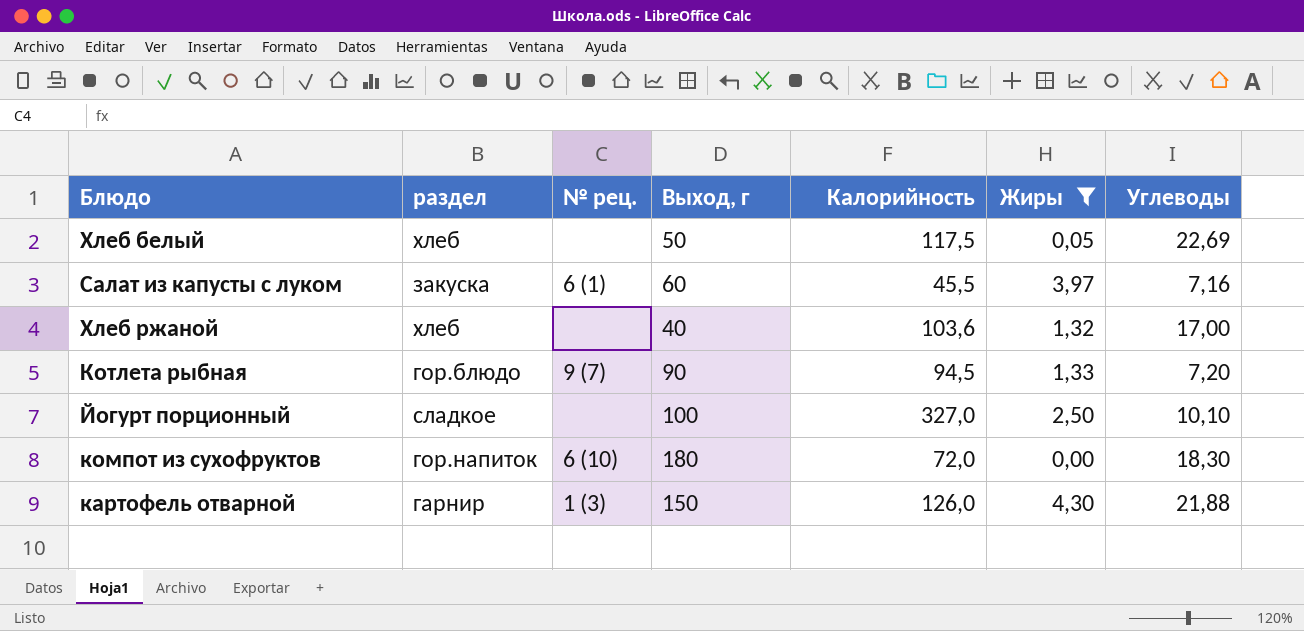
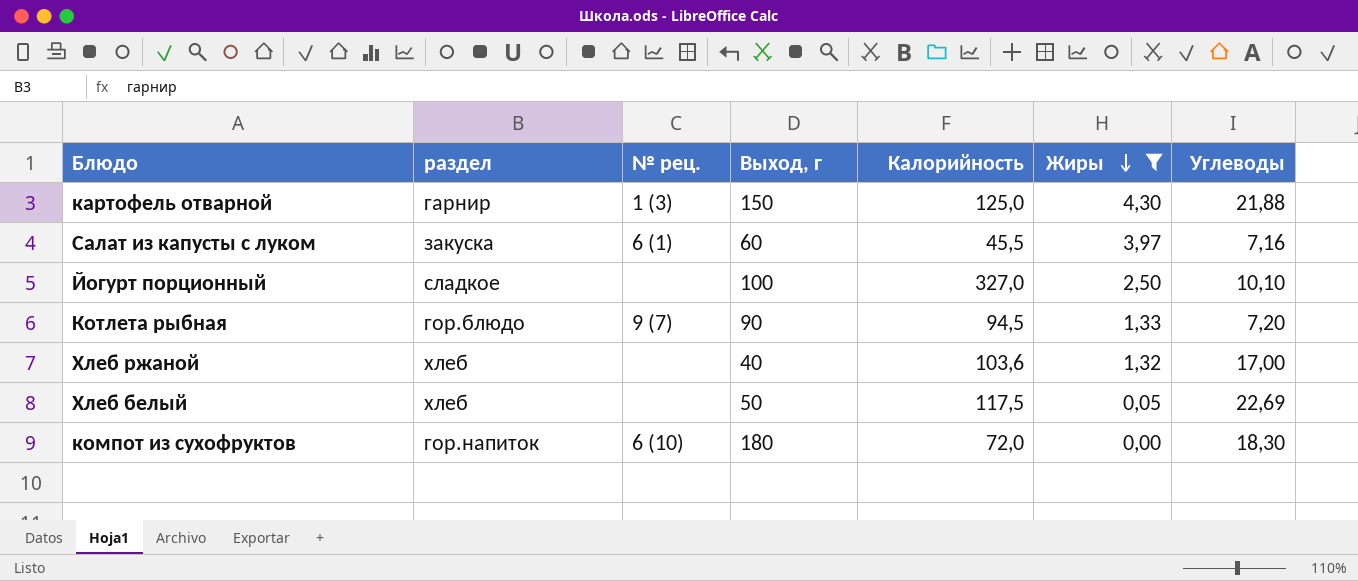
row order: none -> Жиры descending
картофель отварной | Калорийность: 126,0 -> 125,0

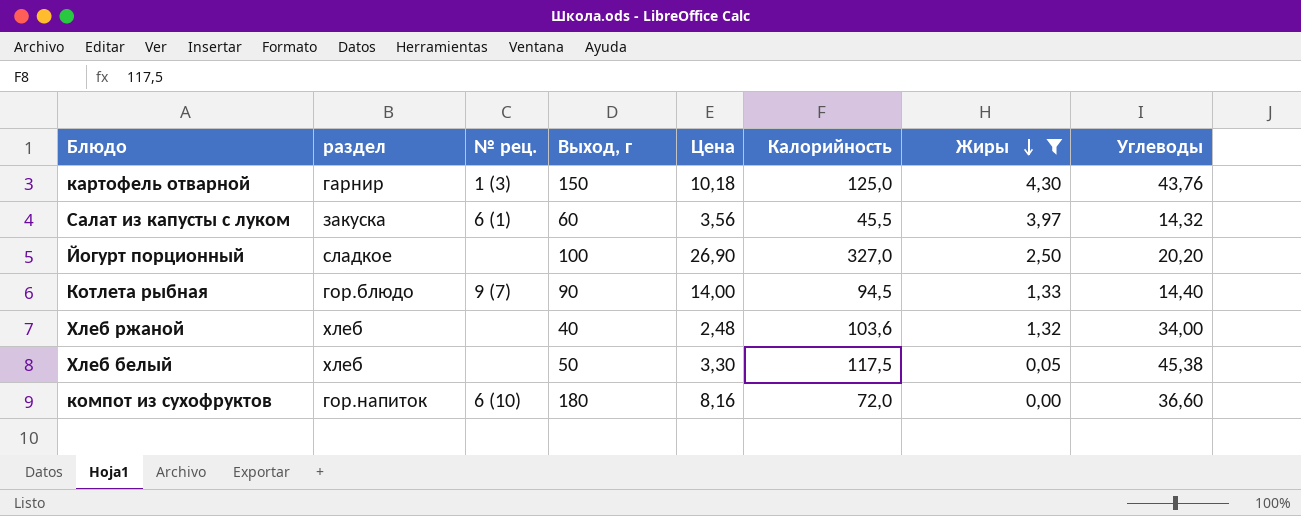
column Цена | position: none -> 5
картофель отварной | Углеводы: 21,88 -> 43,76
Салат из капусты с луком | Углеводы: 7,16 -> 14,32
Йогурт порционный | Углеводы: 10,10 -> 20,20
Котлета рыбная | Углеводы: 7,20 -> 14,40
Хлеб ржаной | Углеводы: 17,00 -> 34,00
Хлеб белый | Углеводы: 22,69 -> 45,38
компот из сухофруктов | Углеводы: 18,30 -> 36,60

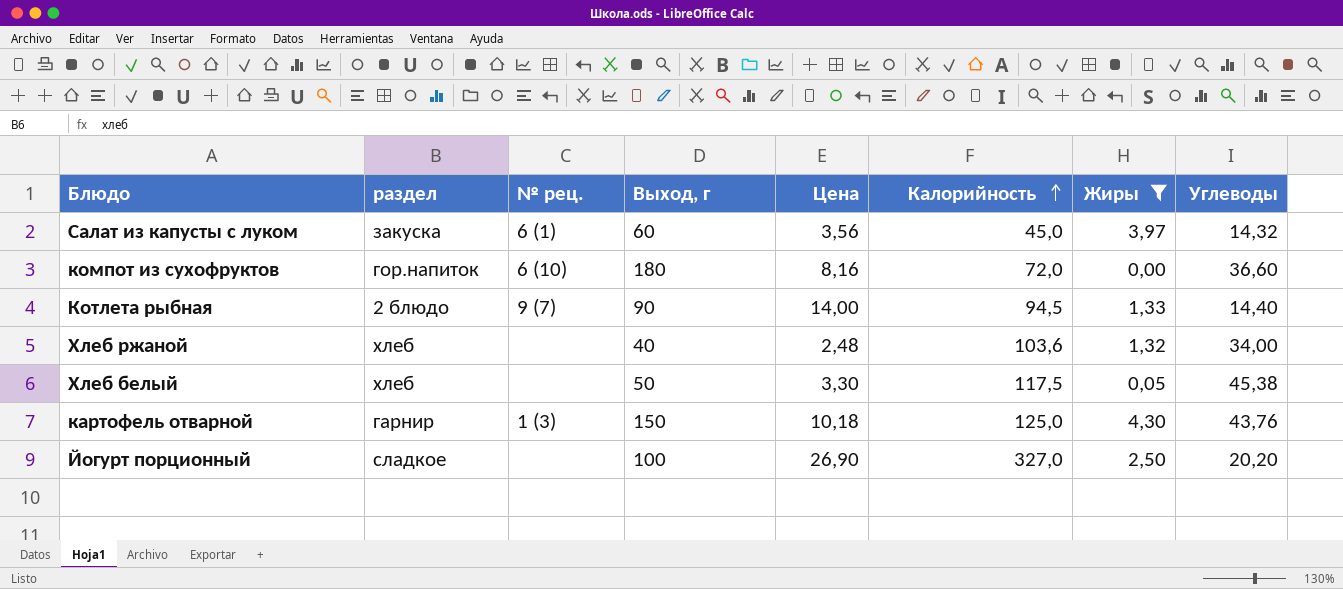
row order: Жиры descending -> Калорийность ascending
Салат из капусты с луком | Калорийность: 45,5 -> 45,0
Котлета рыбная | раздел: гор.блюдо -> 2 блюдо

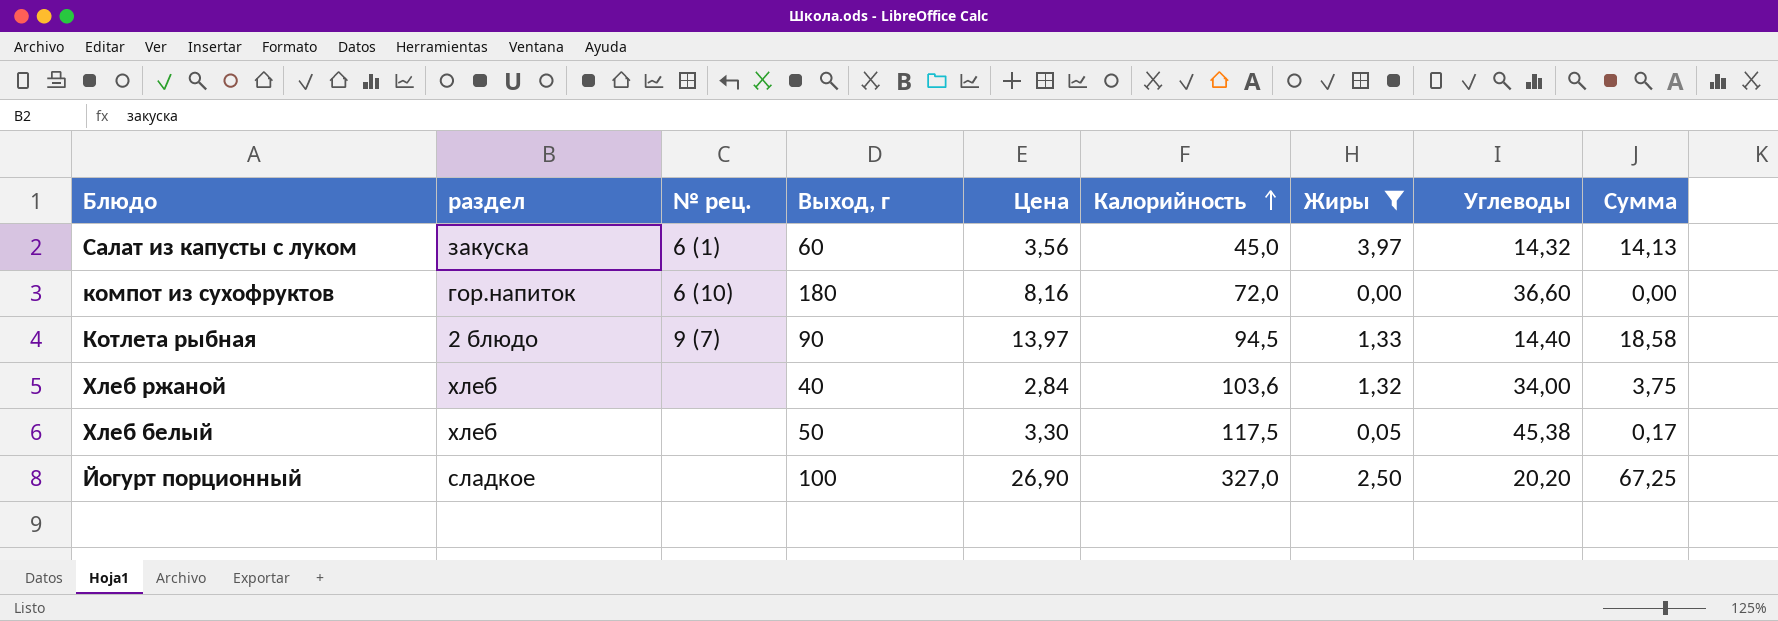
column Сумма | formula: none -> [Цена] * [Жиры]
row картофель отварной: гарнир | 1 (3) | 150 | 10,18 | 125,0 | 4,30 | 43,76 -> none
Котлета рыбная | Цена: 14,00 -> 13,97
Хлеб ржаной | Цена: 2,48 -> 2,84

